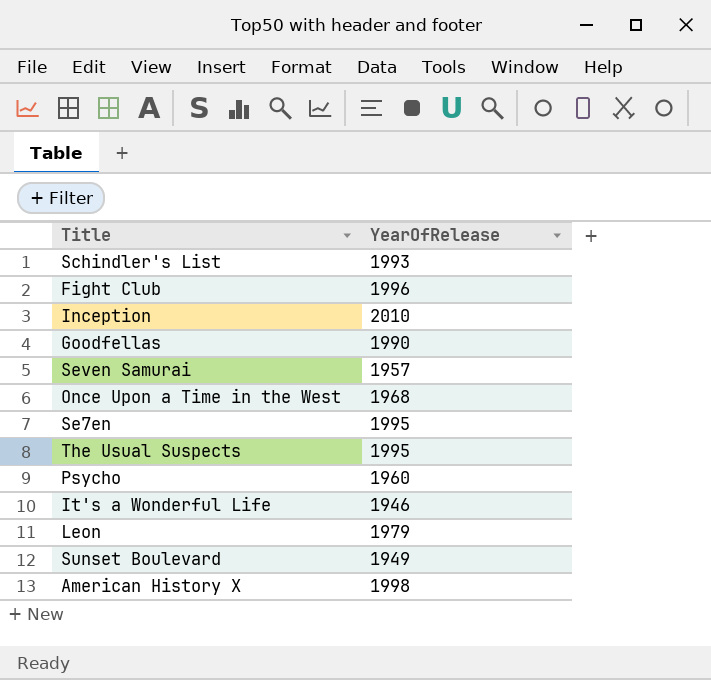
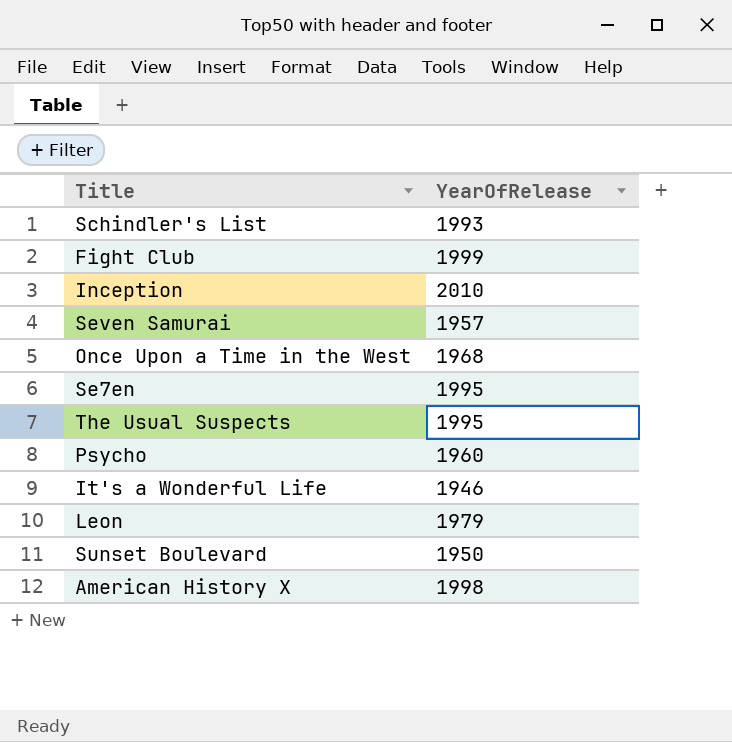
row Goodfellas: 1990 -> none
Fight Club | YearOfRelease: 1996 -> 1999
Sunset Boulevard | YearOfRelease: 1949 -> 1950

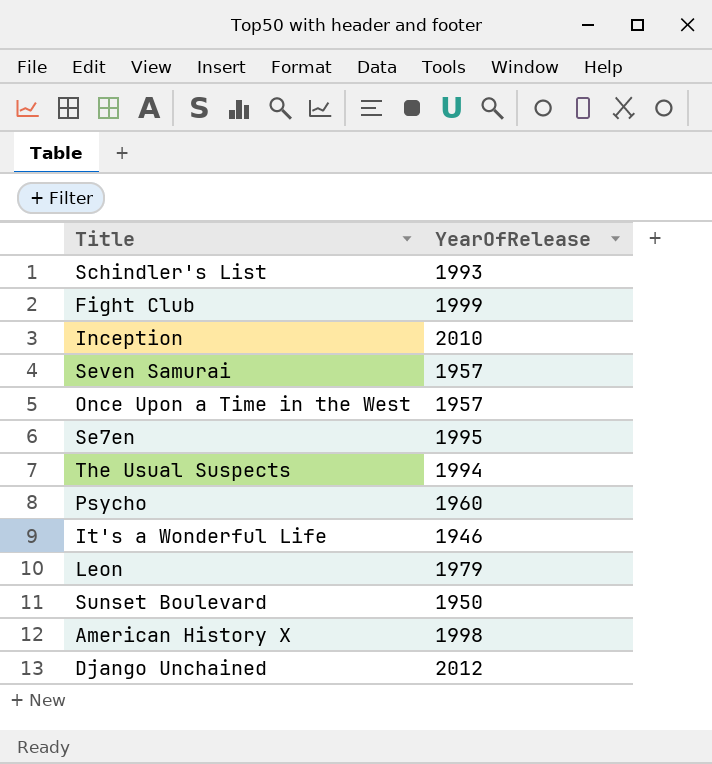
Once Upon a Time in the West | YearOfRelease: 1968 -> 1957
The Usual Suspects | YearOfRelease: 1995 -> 1994
row Django Unchained: none -> 2012

